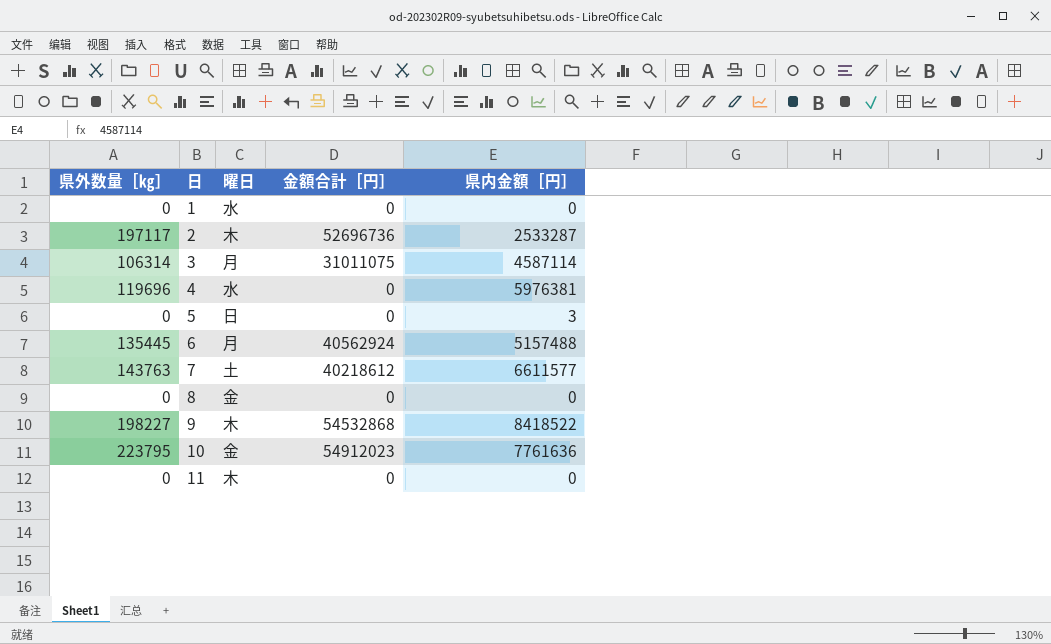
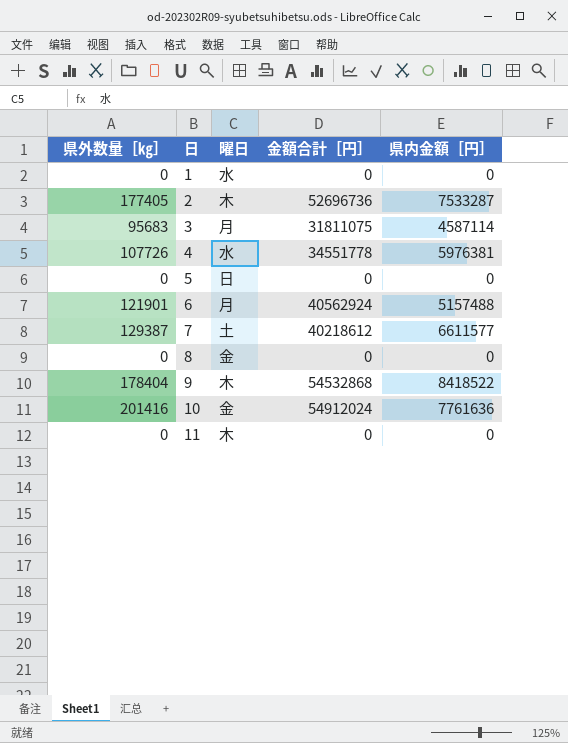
2 | 県外数量［㎏］: 197117 -> 177405
2 | 県内金額［円］: 2533287 -> 7533287
3 | 県外数量［㎏］: 106314 -> 95683
3 | 金額合計［円］: 31011075 -> 31811075
4 | 県外数量［㎏］: 119696 -> 107726
4 | 金額合計［円］: 0 -> 34551778
5 | 県内金額［円］: 3 -> 0
6 | 県外数量［㎏］: 135445 -> 121901
7 | 県外数量［㎏］: 143763 -> 129387
9 | 県外数量［㎏］: 198227 -> 178404
10 | 県外数量［㎏］: 223795 -> 201416
10 | 金額合計［円］: 54912023 -> 54912024

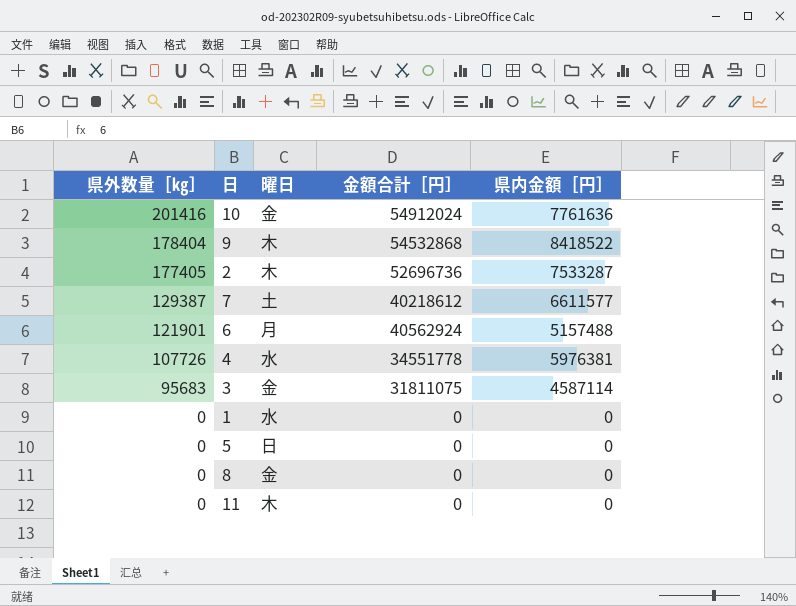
row order: 日 ascending -> 県外数量［㎏］ descending
3 | 曜日: 月 -> 金

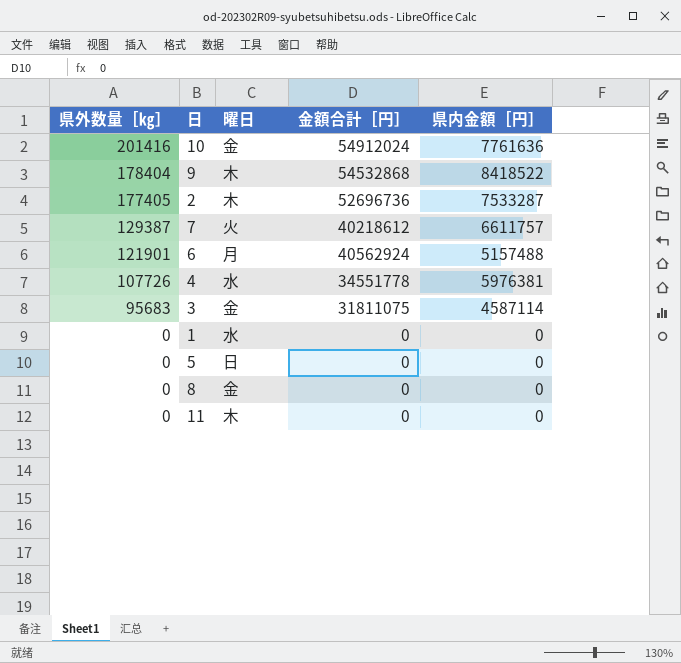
7 | 曜日: 土 -> 火
7 | 県内金額［円］: 6611577 -> 6611757

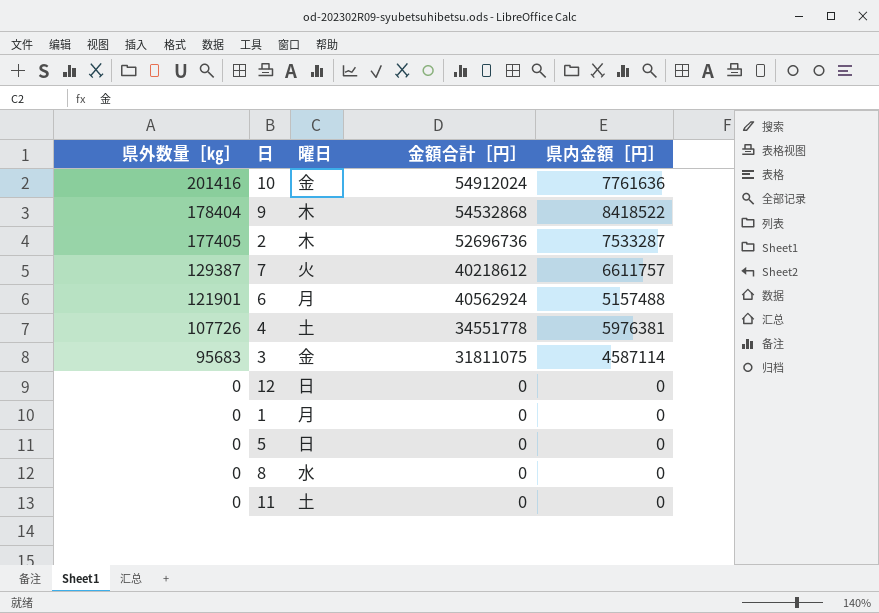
4 | 曜日: 水 -> 土
row 12: none -> 0 | 日 | 0 | 0
1 | 曜日: 水 -> 月
8 | 曜日: 金 -> 水
11 | 曜日: 木 -> 土

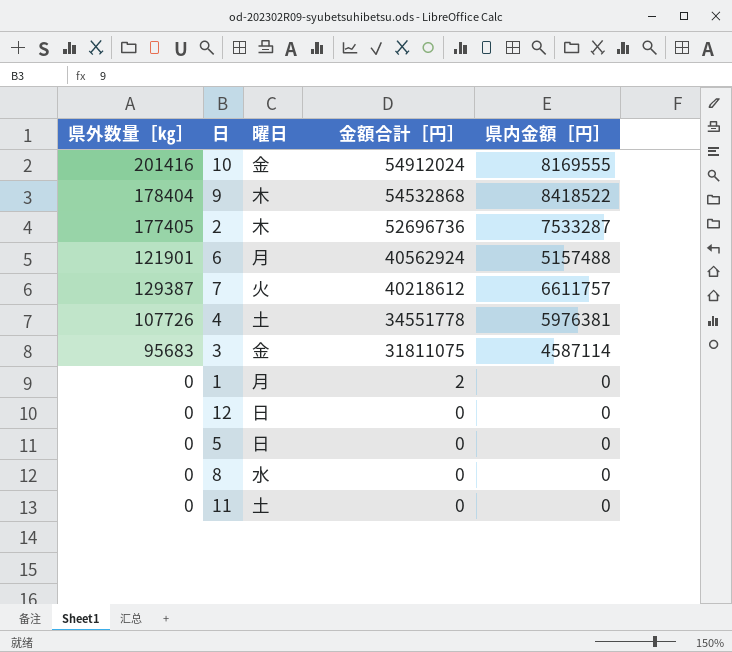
row order: 県外数量［㎏］ descending -> 金額合計［円］ descending
10 | 県内金額［円］: 7761636 -> 8169555
1 | 金額合計［円］: 0 -> 2

